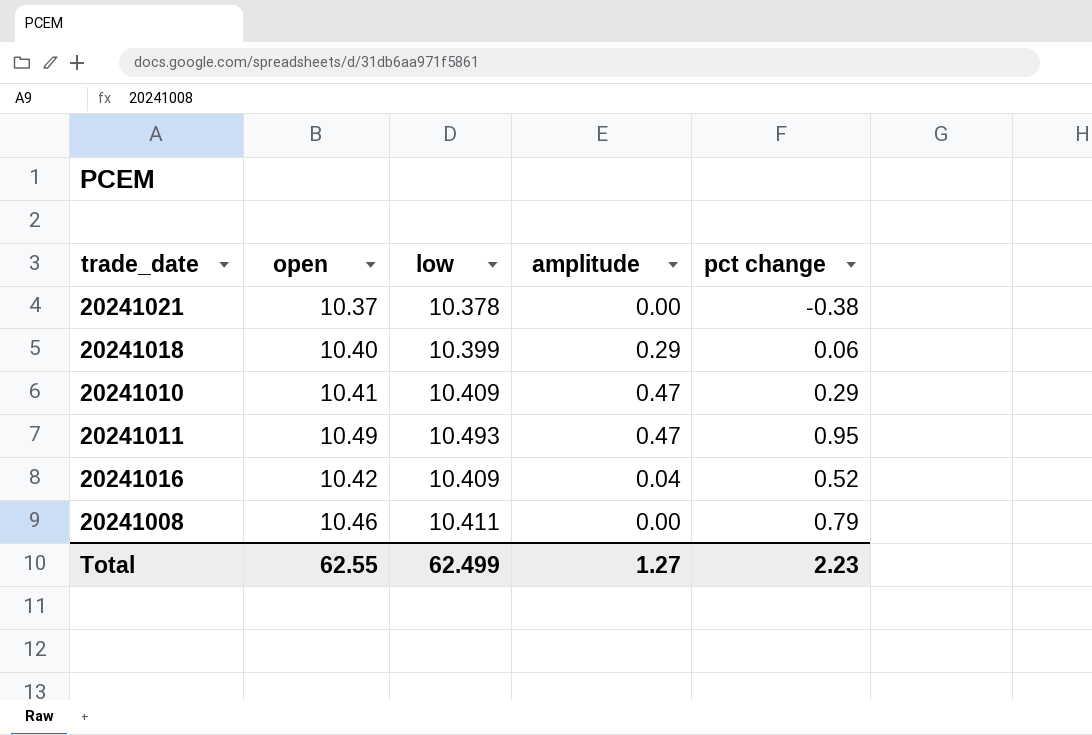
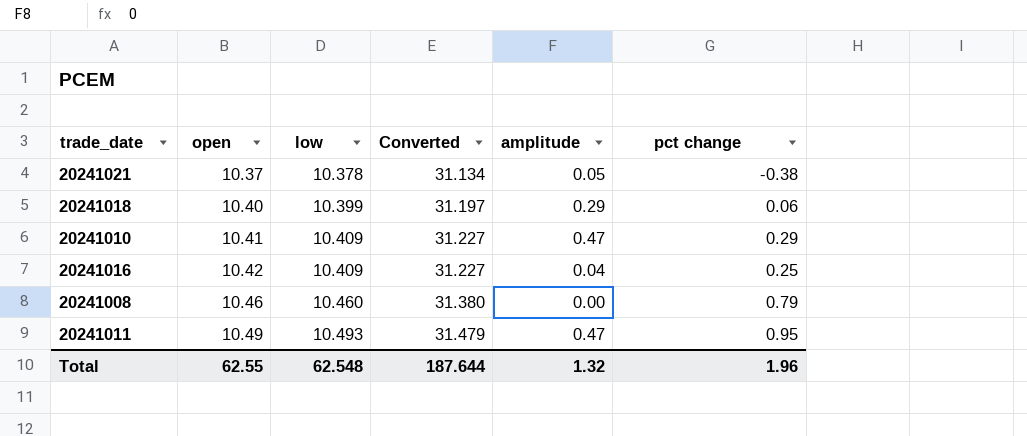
row order: none -> open ascending
column Converted | formula: none -> [low] * 3
20241021 | amplitude: 0.00 -> 0.05
20241016 | pct change: 0.52 -> 0.25
20241008 | low: 10.411 -> 10.460
Total | low: 62.499 -> 62.548
Total | amplitude: 1.27 -> 1.32
Total | pct change: 2.23 -> 1.96

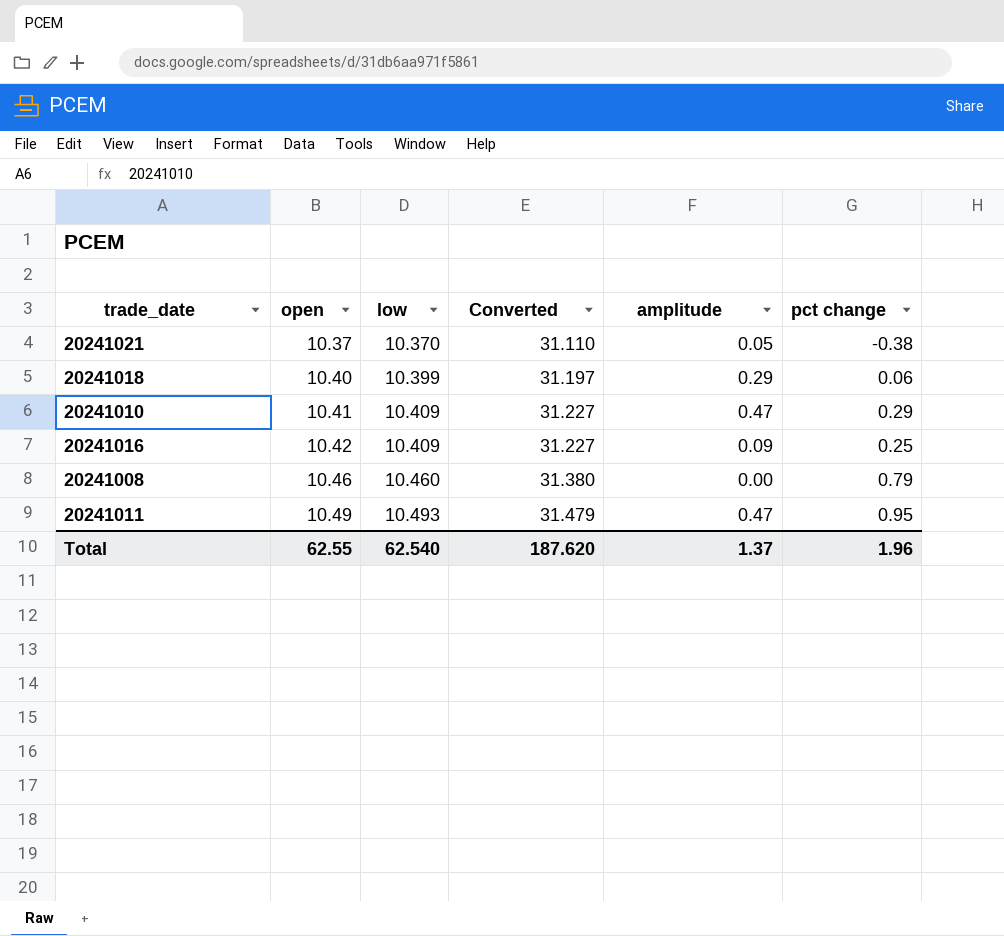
20241021 | low: 10.378 -> 10.370
20241021 | Converted: 31.134 -> 31.110
20241016 | amplitude: 0.04 -> 0.09
Total | low: 62.548 -> 62.540
Total | Converted: 187.644 -> 187.620
Total | amplitude: 1.32 -> 1.37

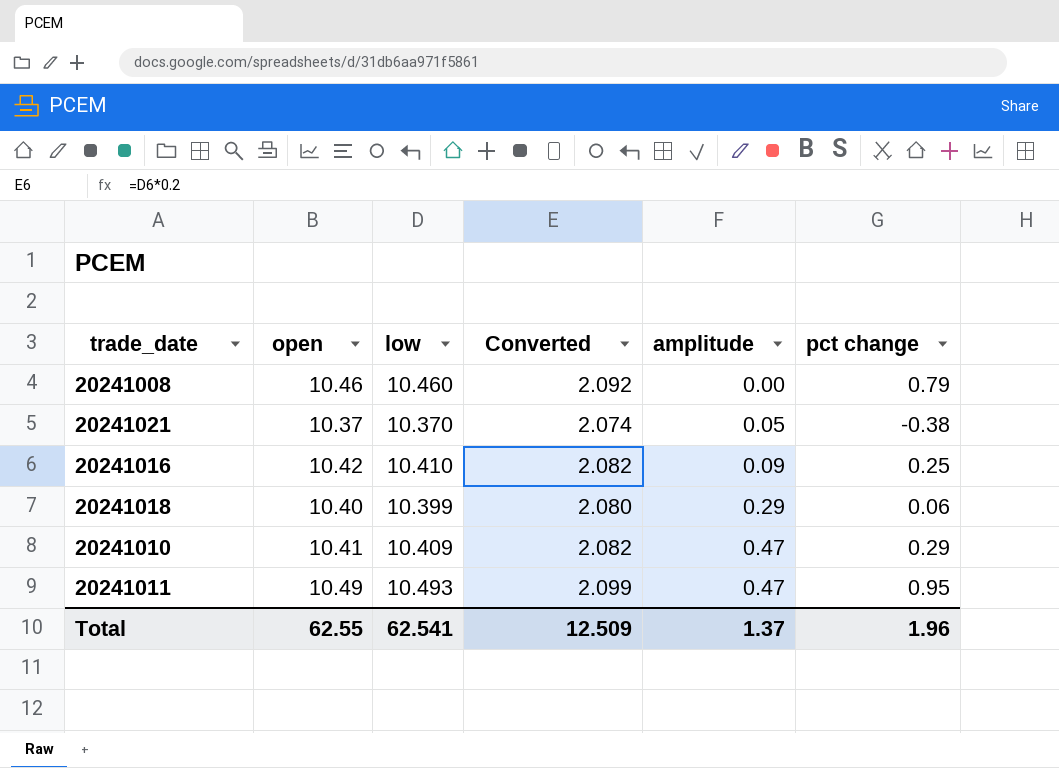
row order: open ascending -> amplitude ascending
column Converted | formula: [low] * 3 -> [low] * 0.2
20241016 | low: 10.409 -> 10.410
Total | low: 62.540 -> 62.541
Total | Converted: 187.620 -> 12.509

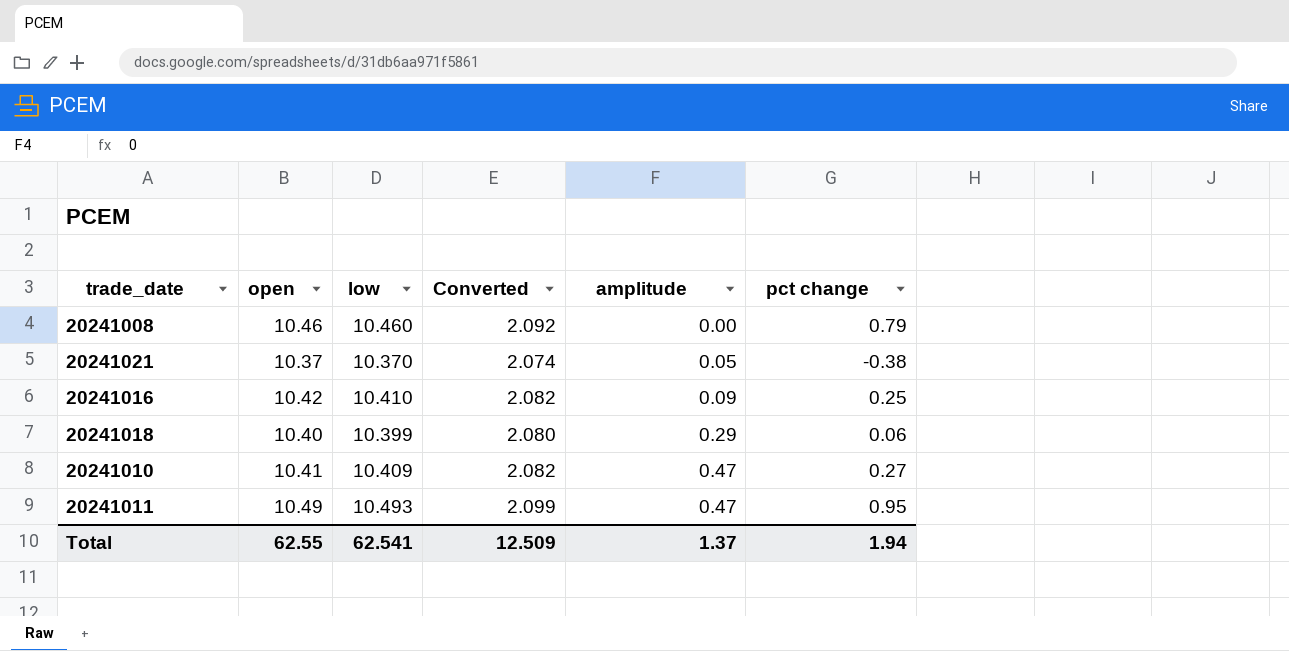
20241010 | pct change: 0.29 -> 0.27
Total | pct change: 1.96 -> 1.94

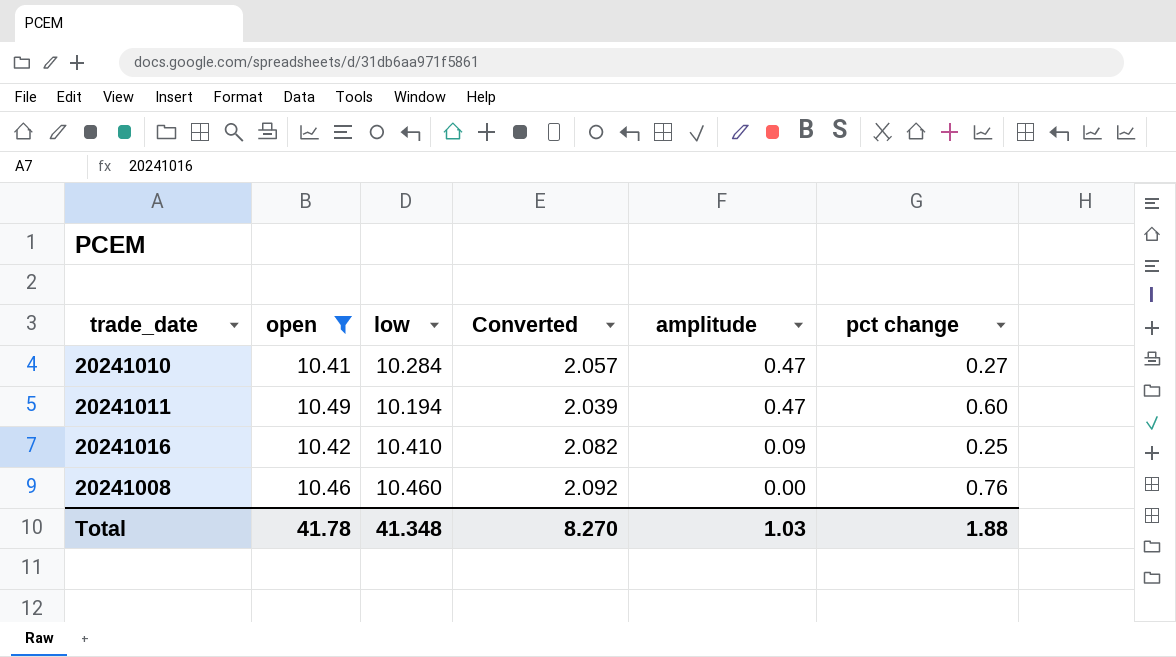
filter: none -> open >= 10.41
row order: amplitude ascending -> amplitude descending
20241010 | low: 10.409 -> 10.284
20241010 | Converted: 2.082 -> 2.057
20241011 | low: 10.493 -> 10.194
20241011 | Converted: 2.099 -> 2.039
20241011 | pct change: 0.95 -> 0.60
20241008 | pct change: 0.79 -> 0.76
Total | open: 62.55 -> 41.78
Total | low: 62.541 -> 41.348
Total | Converted: 12.509 -> 8.270
Total | amplitude: 1.37 -> 1.03
Total | pct change: 1.94 -> 1.88

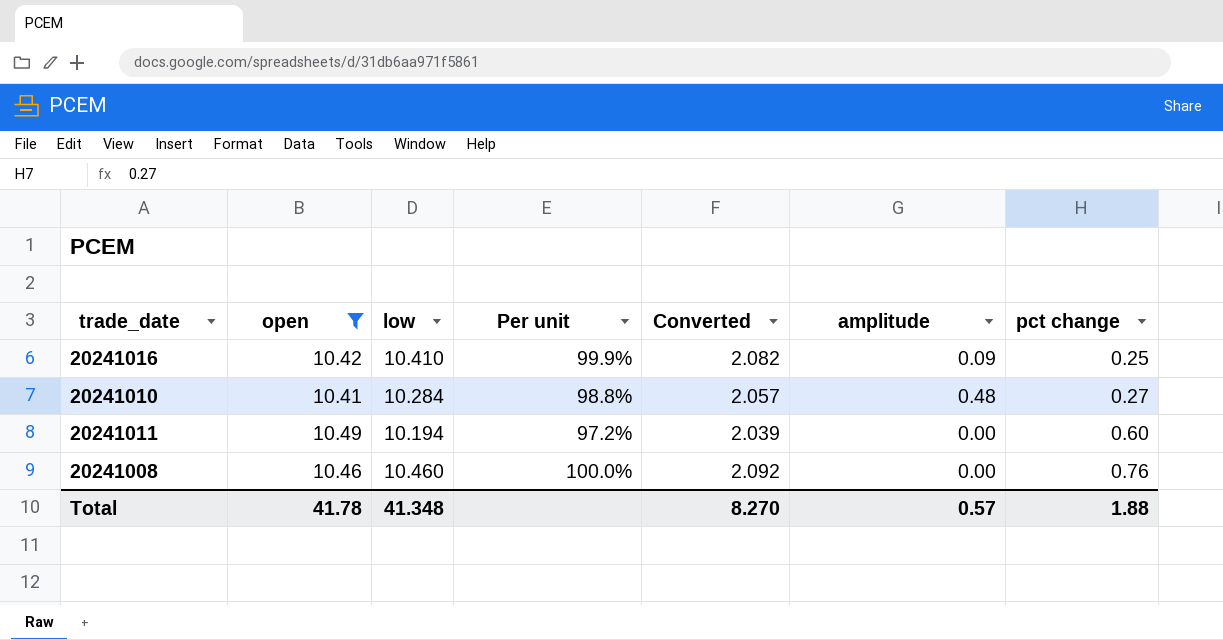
row order: amplitude descending -> pct change ascending
column Per unit | formula: none -> [low] / [open]
20241010 | amplitude: 0.47 -> 0.48
20241011 | amplitude: 0.47 -> 0.00
Total | amplitude: 1.03 -> 0.57

